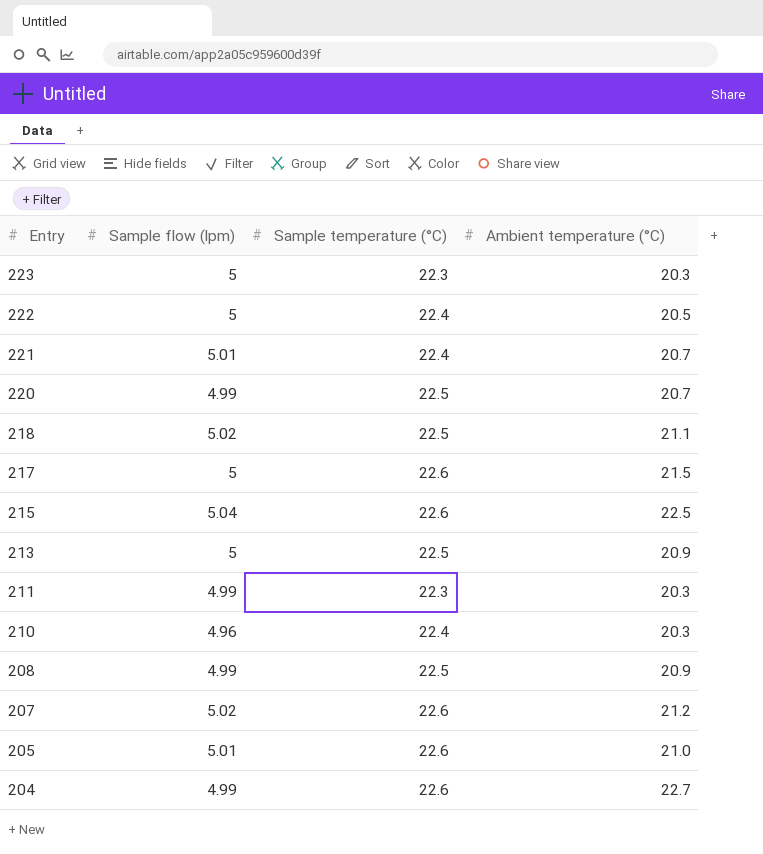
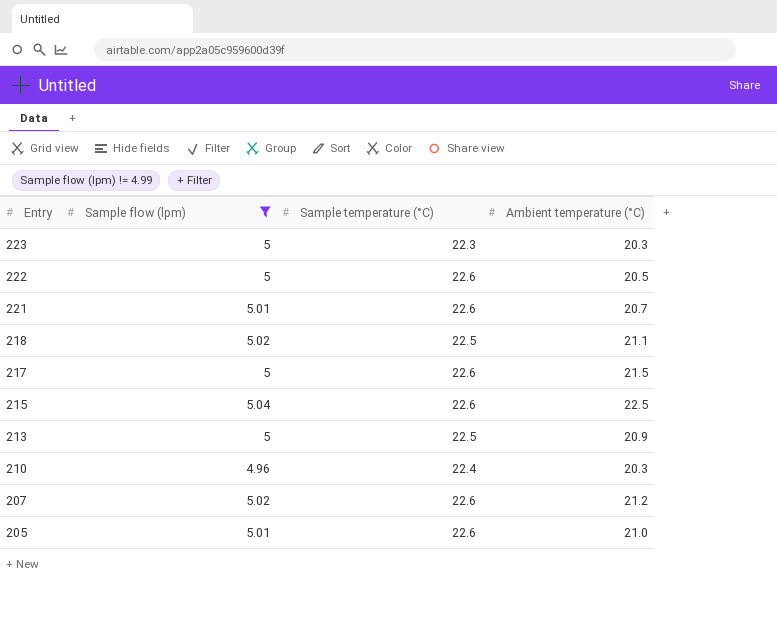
filter: none -> Sample flow (lpm) != 4.99
222 | Sample temperature (°C): 22.4 -> 22.6
221 | Sample temperature (°C): 22.4 -> 22.6

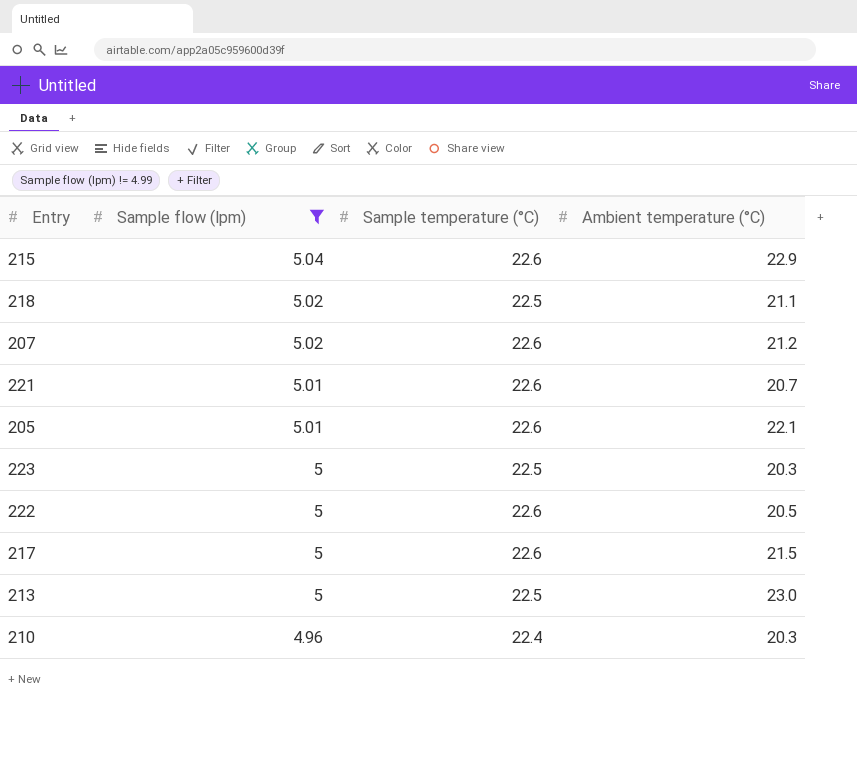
row order: Entry descending -> Sample flow (lpm) descending
215 | Ambient temperature (°C): 22.5 -> 22.9
205 | Ambient temperature (°C): 21.0 -> 22.1
223 | Sample temperature (°C): 22.3 -> 22.5
213 | Ambient temperature (°C): 20.9 -> 23.0

